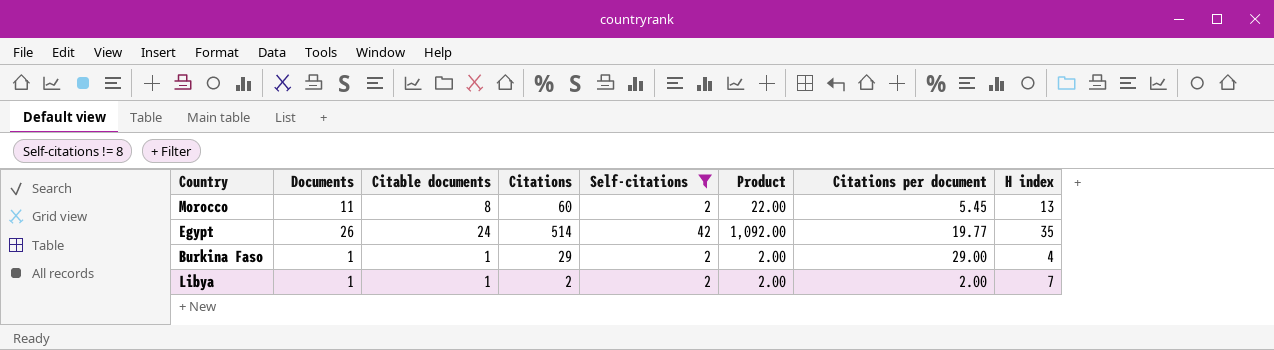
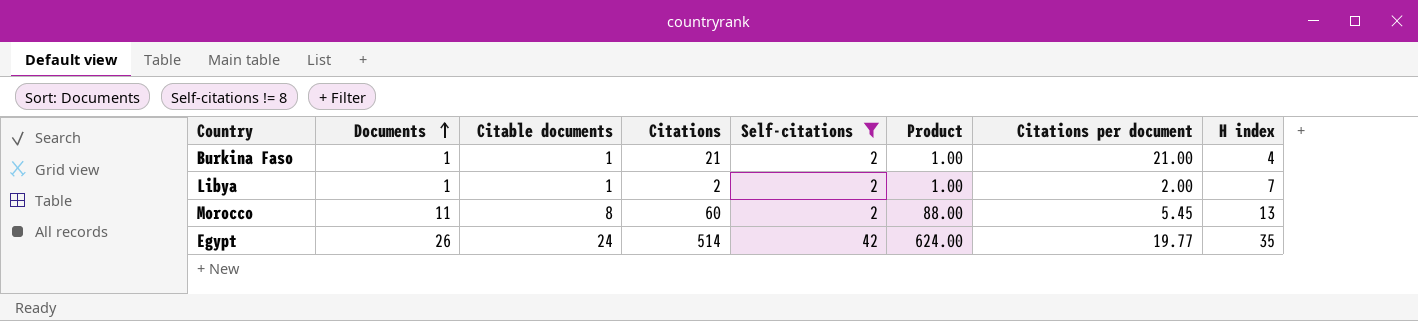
row order: none -> Documents ascending
column Product | formula: [Documents] * [Self-citations] -> [Documents] * [Citable documents]
Burkina Faso | Citations: 29 -> 21
Burkina Faso | Citations per document: 29.00 -> 21.00

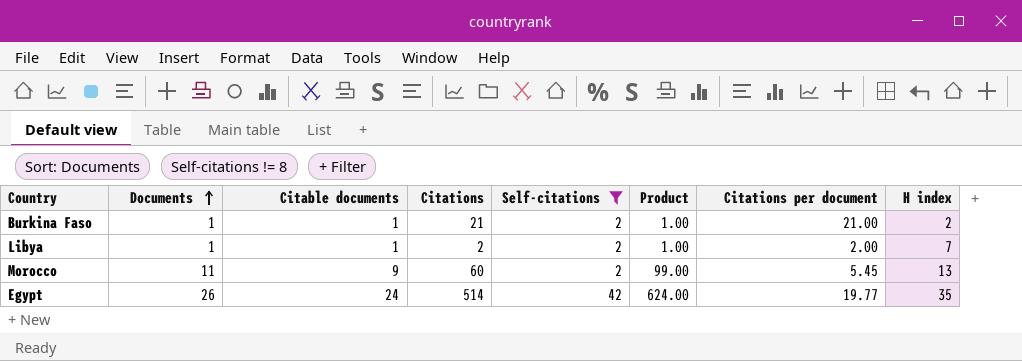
Burkina Faso | H index: 4 -> 2
Morocco | Citable documents: 8 -> 9
Morocco | Product: 88.00 -> 99.00

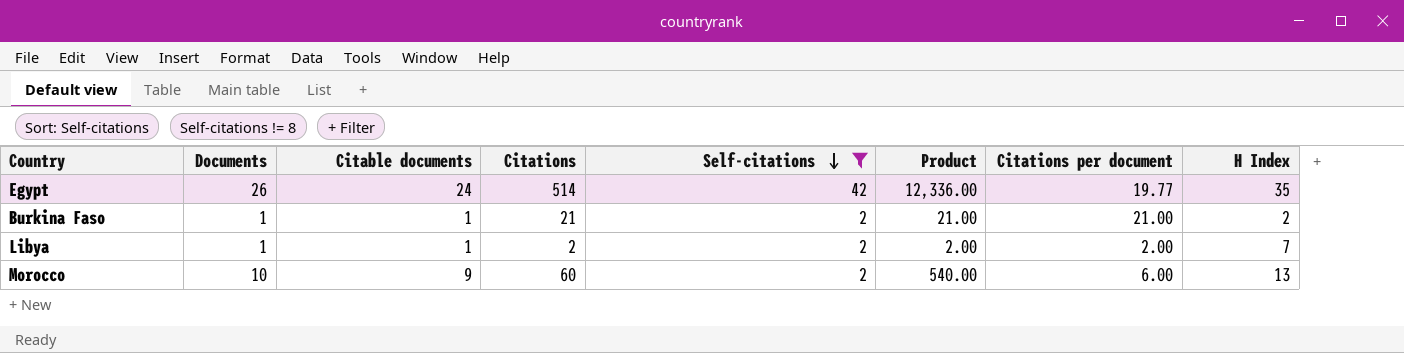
row order: Documents ascending -> Self-citations descending
column Product | formula: [Documents] * [Citable documents] -> [Citable documents] * [Citations]
column name: H index -> H Index
Morocco | Documents: 11 -> 10
Morocco | Citations per document: 5.45 -> 6.00

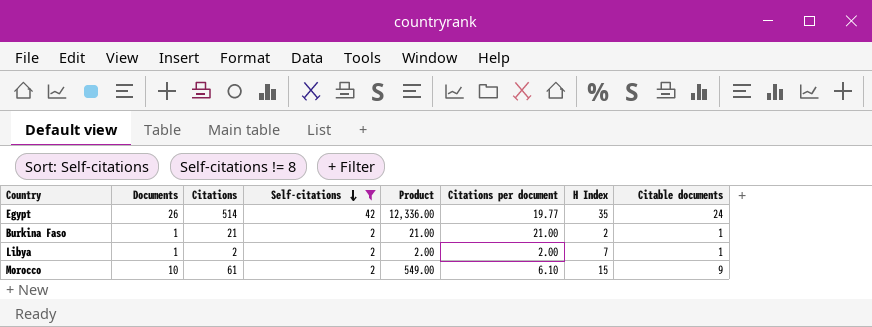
column Citable documents | position: 3 -> 8
Morocco | Citations: 60 -> 61
Morocco | Product: 540.00 -> 549.00
Morocco | Citations per document: 6.00 -> 6.10
Morocco | H Index: 13 -> 15

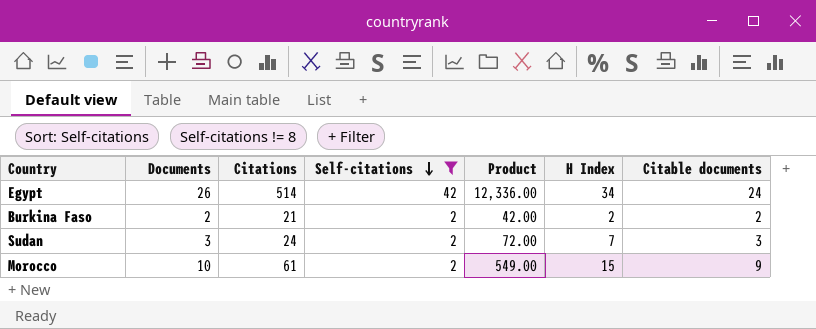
column Citations per document | formula: [Citations] / [Documents] -> none
row Libya: 1 | 2 | 2 | 2.00 | 2.00 | 7 | 1 -> none
Egypt | H Index: 35 -> 34
Burkina Faso | Documents: 1 -> 2
Burkina Faso | Product: 21.00 -> 42.00
Burkina Faso | Citable documents: 1 -> 2
row Sudan: none -> 3 | 24 | 2 | 72.00 | 7 | 3

